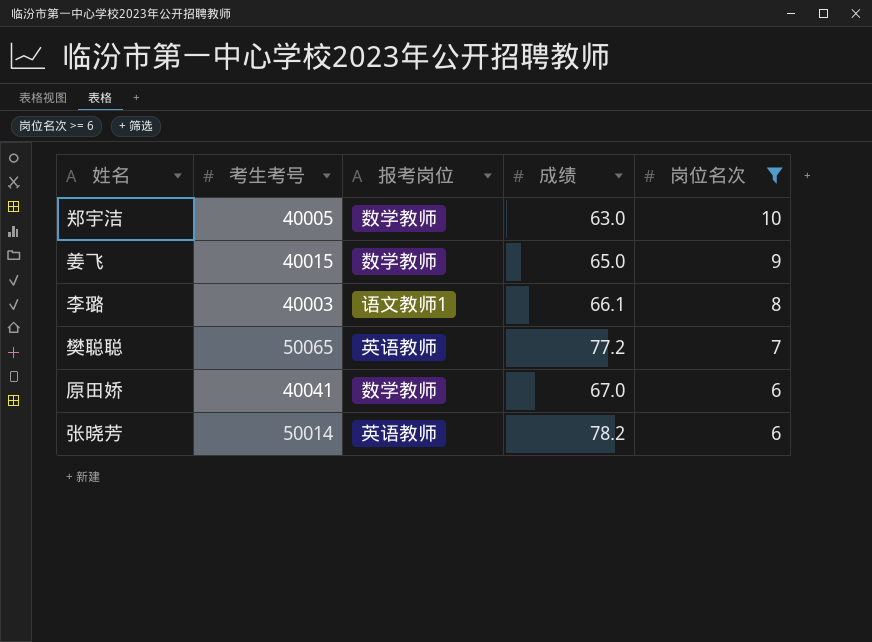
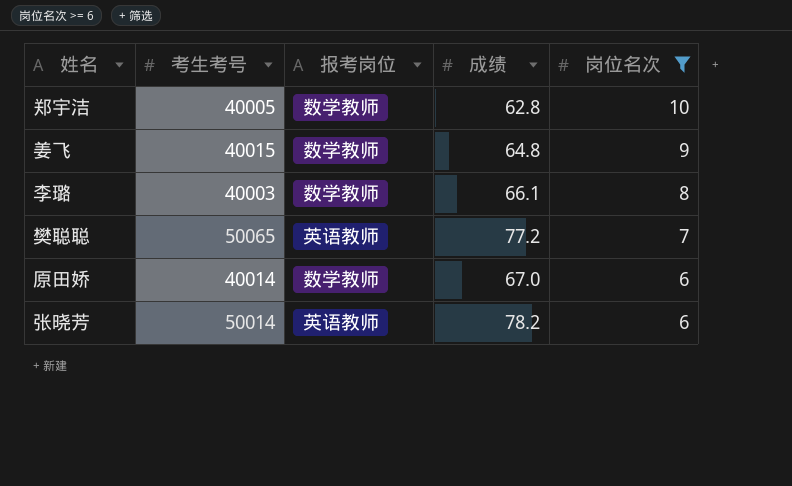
郑宇洁 | 成绩: 63.0 -> 62.8
姜飞 | 成绩: 65.0 -> 64.8
李璐 | 报考岗位: 语文教师1 -> 数学教师
原田娇 | 考生考号: 40041 -> 40014

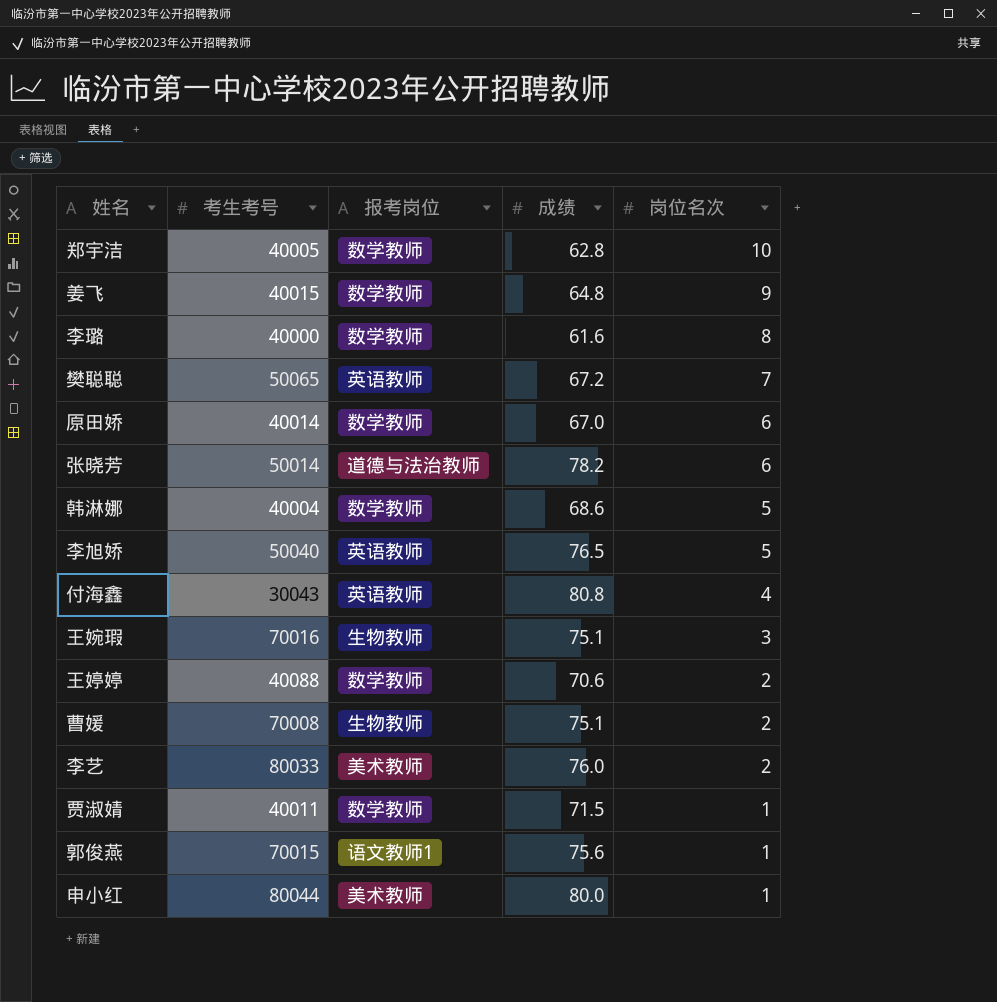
filter: 岗位名次 >= 6 -> none
李璐 | 考生考号: 40003 -> 40000
李璐 | 成绩: 66.1 -> 61.6
樊聪聪 | 成绩: 77.2 -> 67.2
张晓芳 | 报考岗位: 英语教师 -> 道德与法治教师

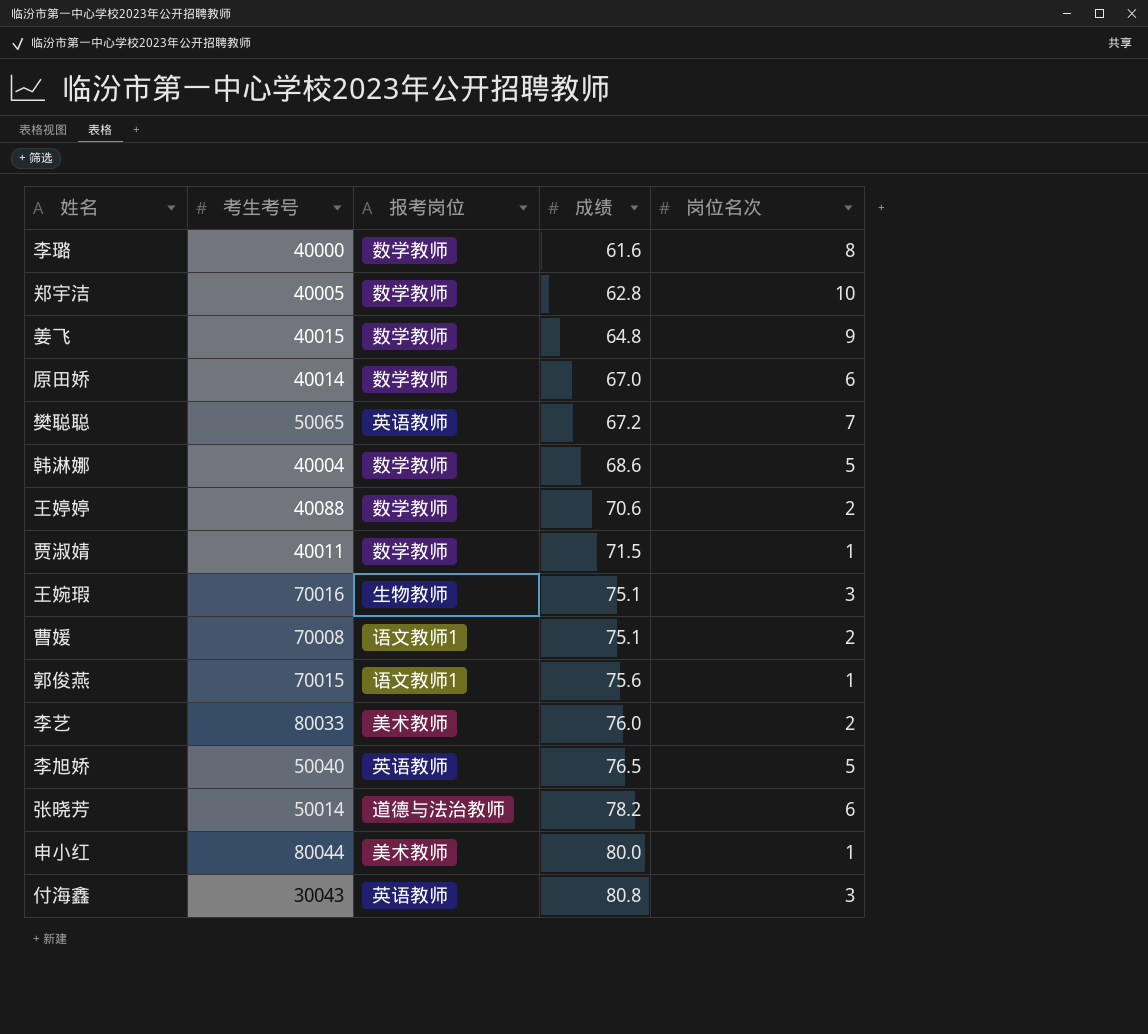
row order: 岗位名次 descending -> 成绩 ascending
曹媛 | 报考岗位: 生物教师 -> 语文教师1
付海鑫 | 岗位名次: 4 -> 3

